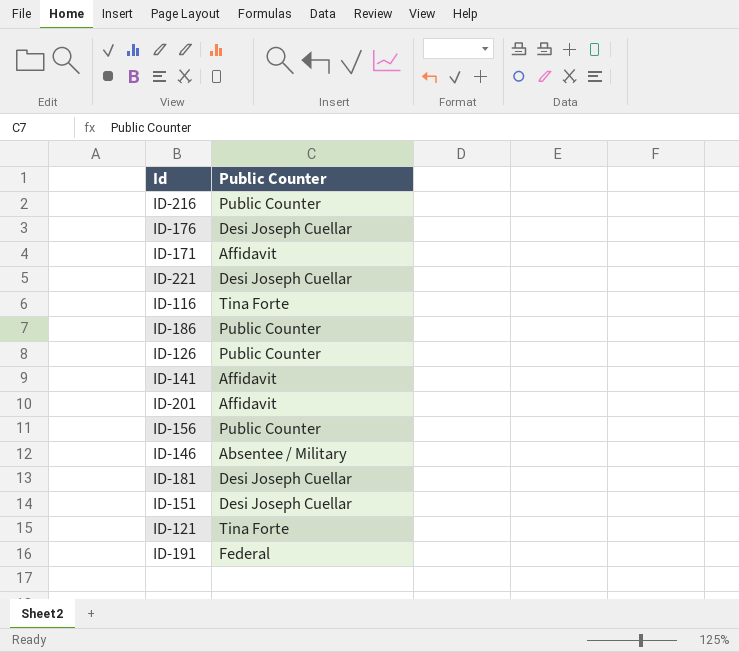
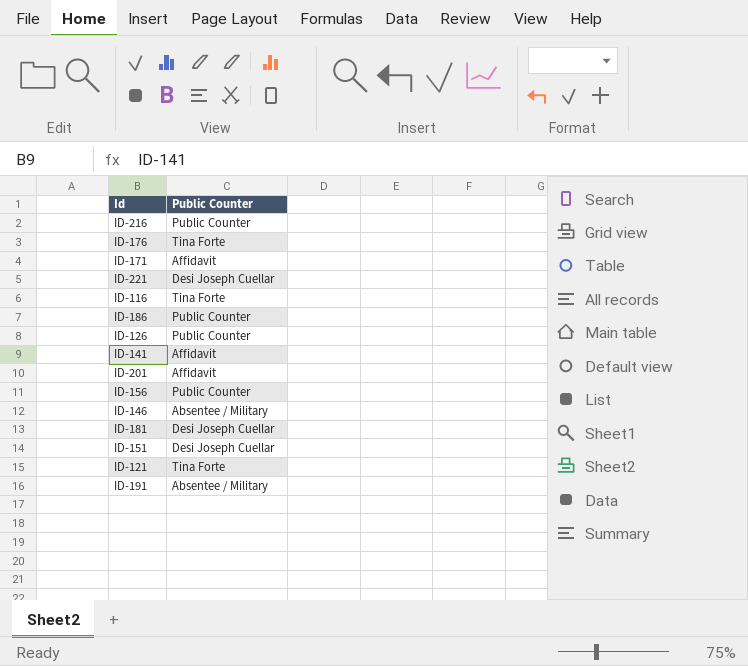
ID-176 | Public Counter: Desi Joseph Cuellar -> Tina Forte
ID-191 | Public Counter: Federal -> Absentee / Military

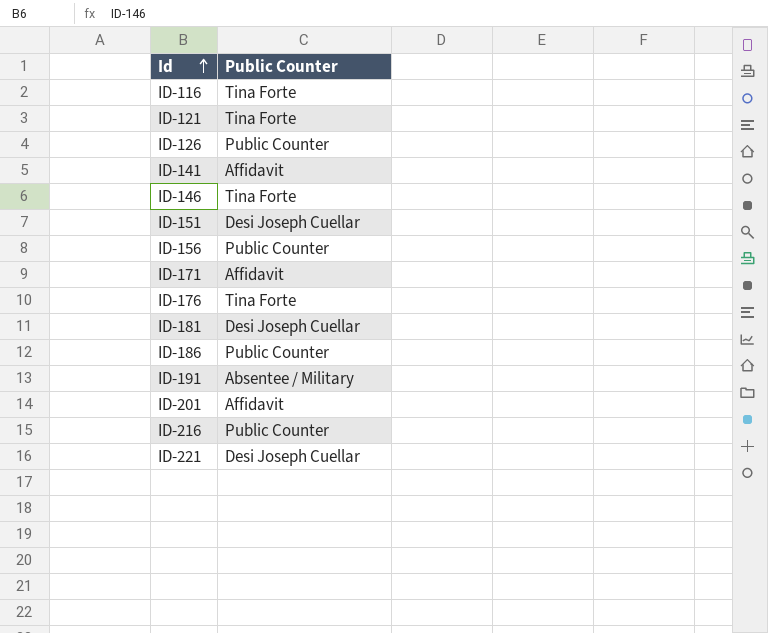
row order: none -> Id ascending
ID-146 | Public Counter: Absentee / Military -> Tina Forte

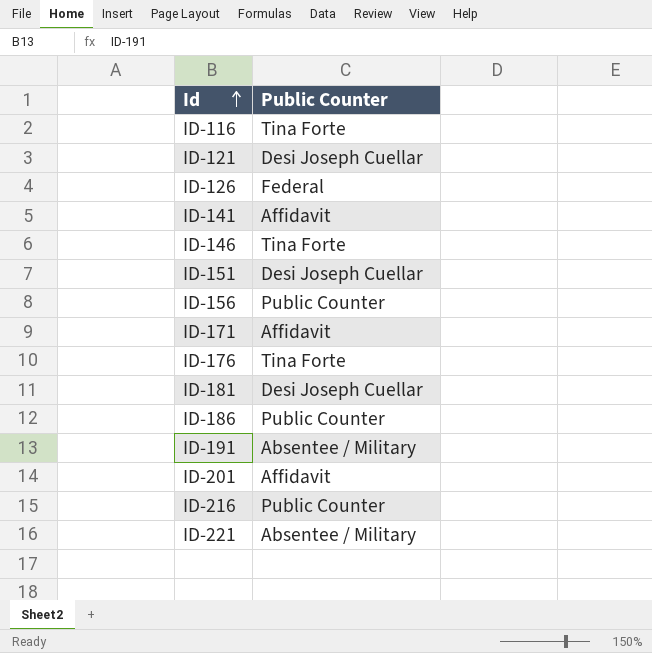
ID-121 | Public Counter: Tina Forte -> Desi Joseph Cuellar
ID-126 | Public Counter: Public Counter -> Federal
ID-221 | Public Counter: Desi Joseph Cuellar -> Absentee / Military

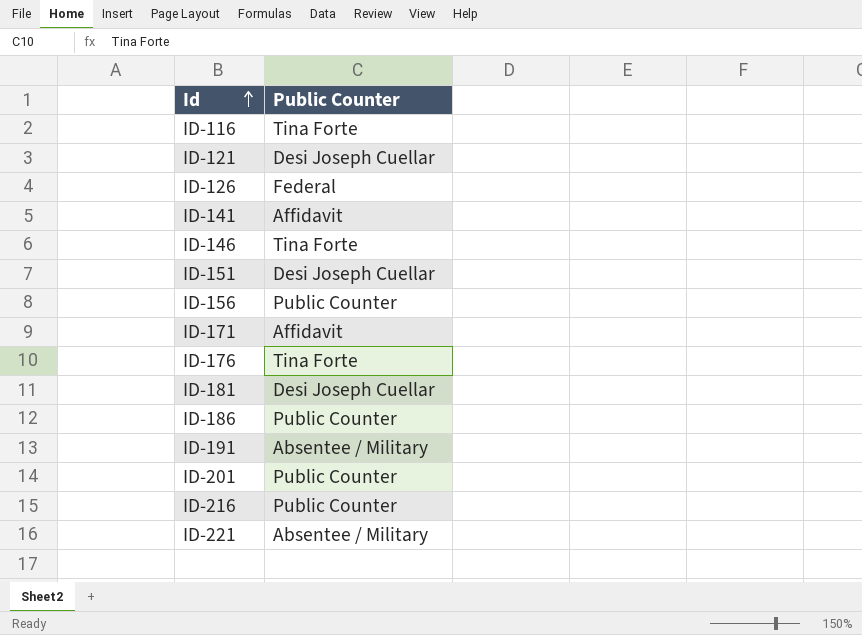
ID-201 | Public Counter: Affidavit -> Public Counter

